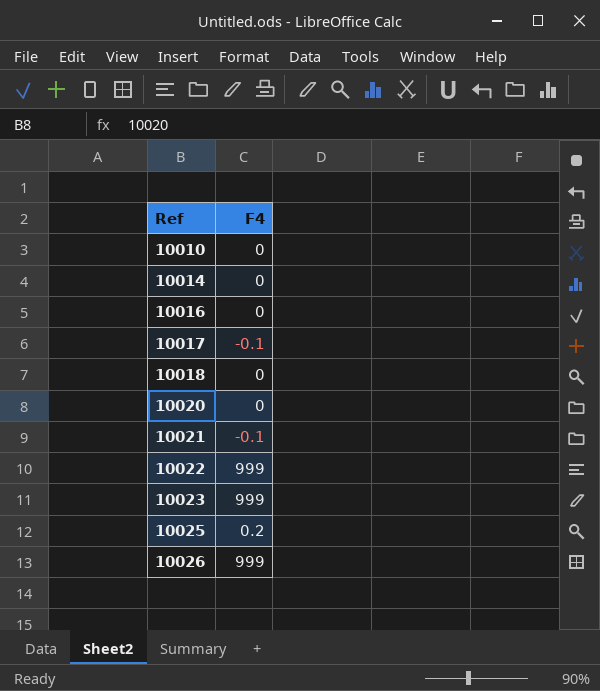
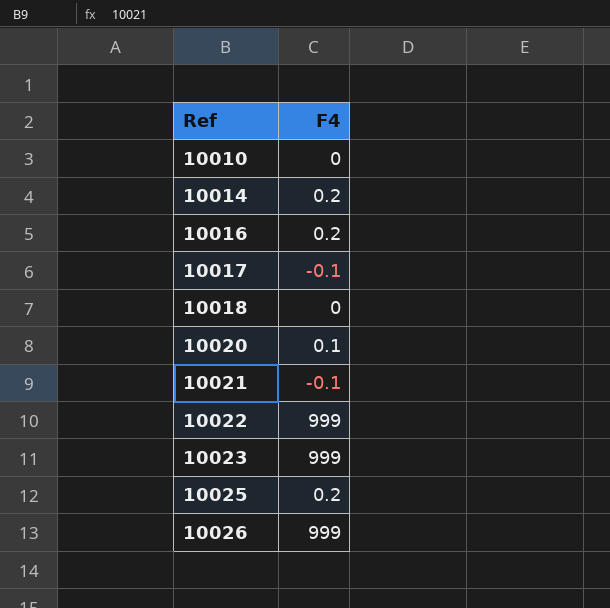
10014 | F4: 0 -> 0.2
10016 | F4: 0 -> 0.2
10020 | F4: 0 -> 0.1

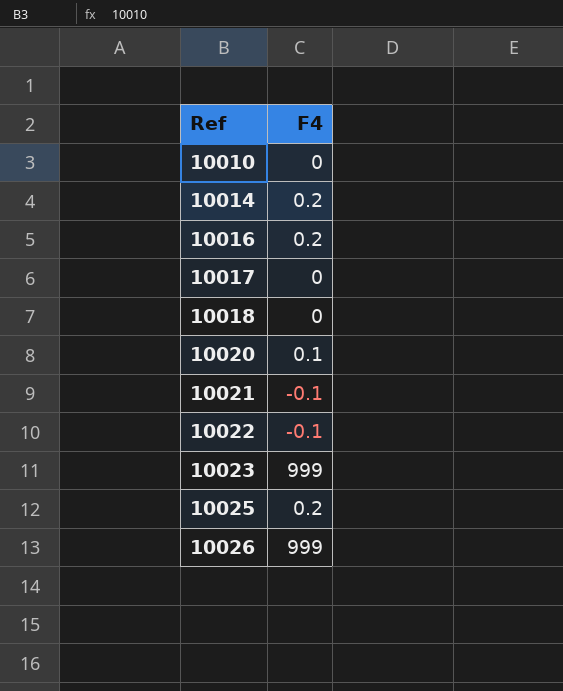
10017 | F4: -0.1 -> 0
10022 | F4: 999 -> -0.1

